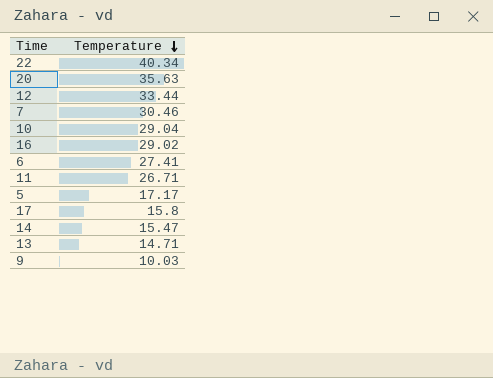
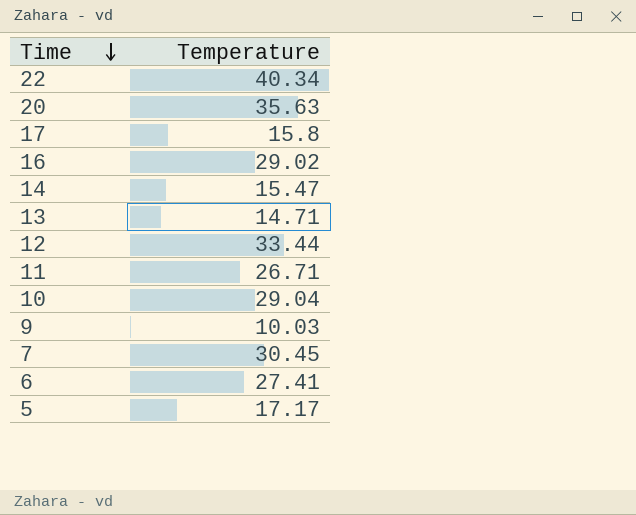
row order: Temperature descending -> Time descending
7 | Temperature: 30.46 -> 30.45

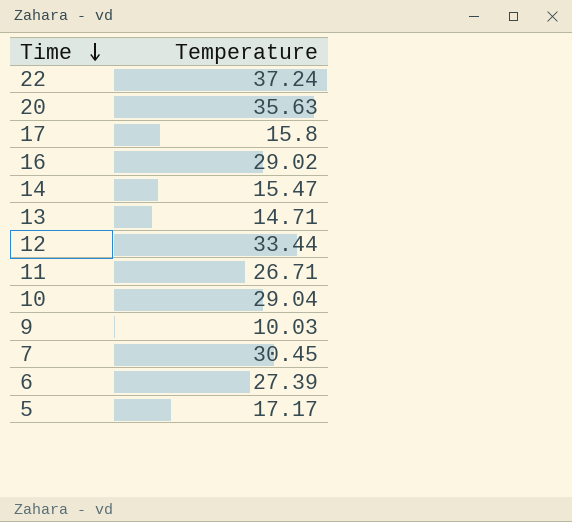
22 | Temperature: 40.34 -> 37.24
6 | Temperature: 27.41 -> 27.39

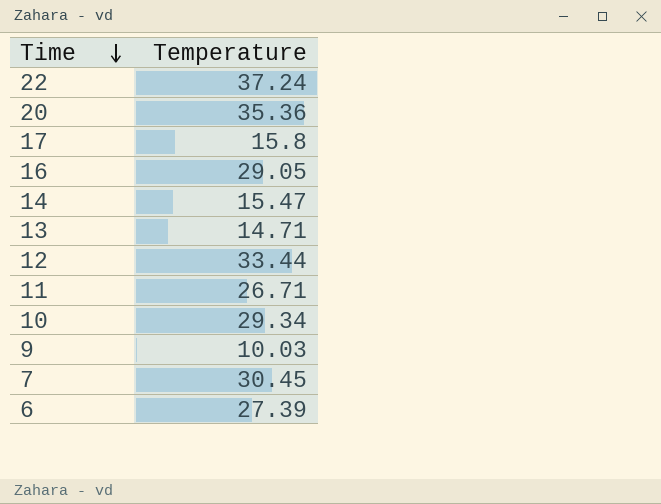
row 5: 17.17 -> none
20 | Temperature: 35.63 -> 35.36
16 | Temperature: 29.02 -> 29.05
10 | Temperature: 29.04 -> 29.34

